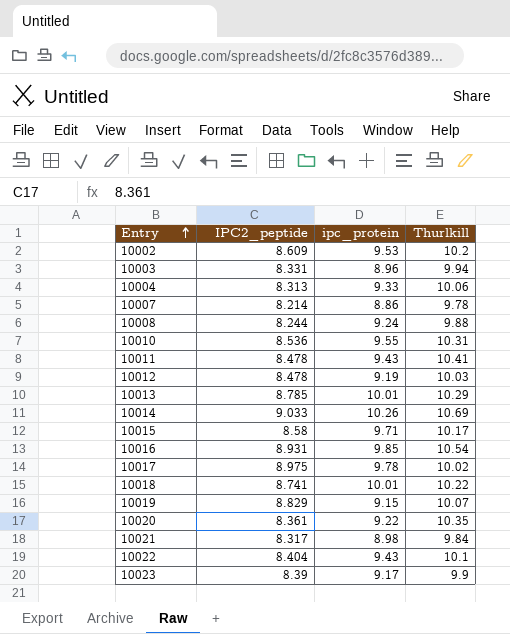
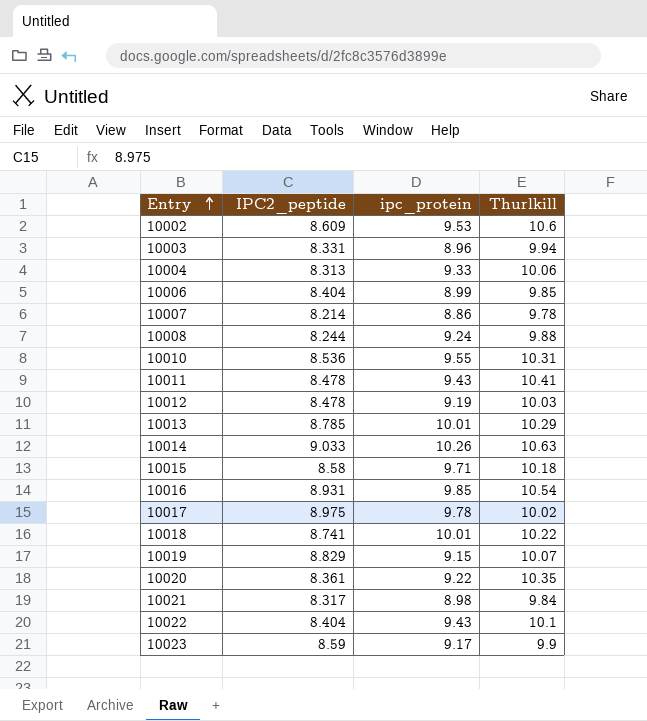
10002 | Thurlkill: 10.2 -> 10.6
row 10006: none -> 8.404 | 8.99 | 9.85
10014 | Thurlkill: 10.69 -> 10.63
10015 | Thurlkill: 10.17 -> 10.18
10023 | IPC2_peptide: 8.39 -> 8.59

